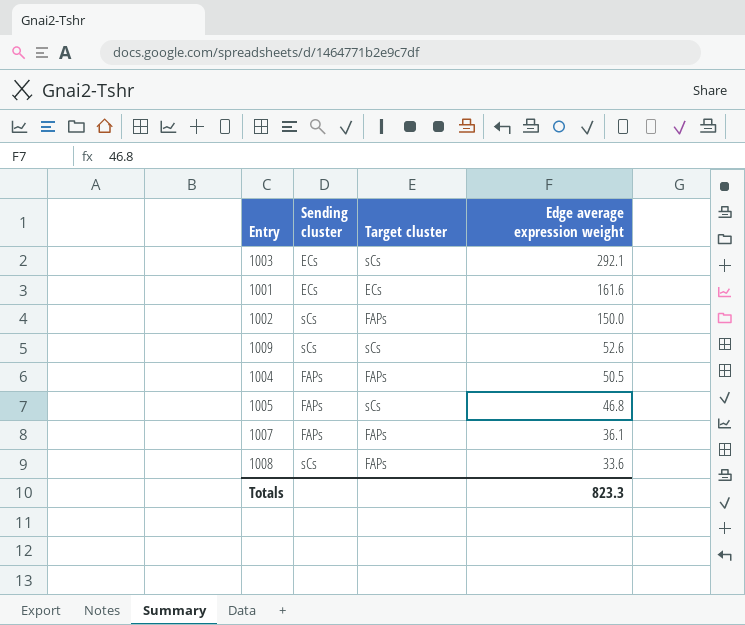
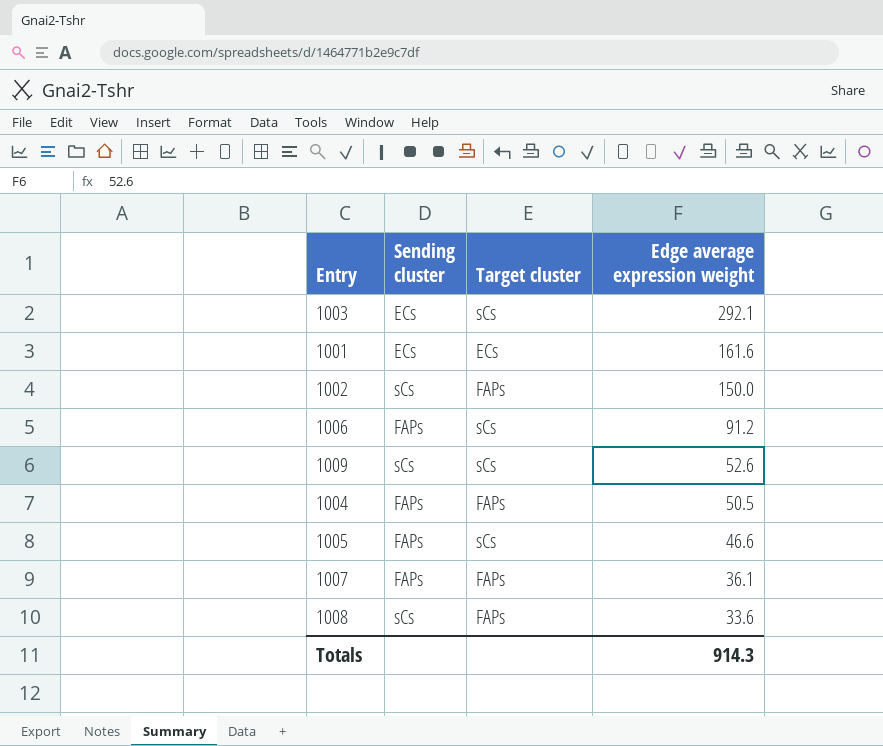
row 1006: none -> FAPs | sCs | 91.2
1005 | Edge average expression weight: 46.8 -> 46.6
Totals | Edge average expression weight: 823.3 -> 914.3

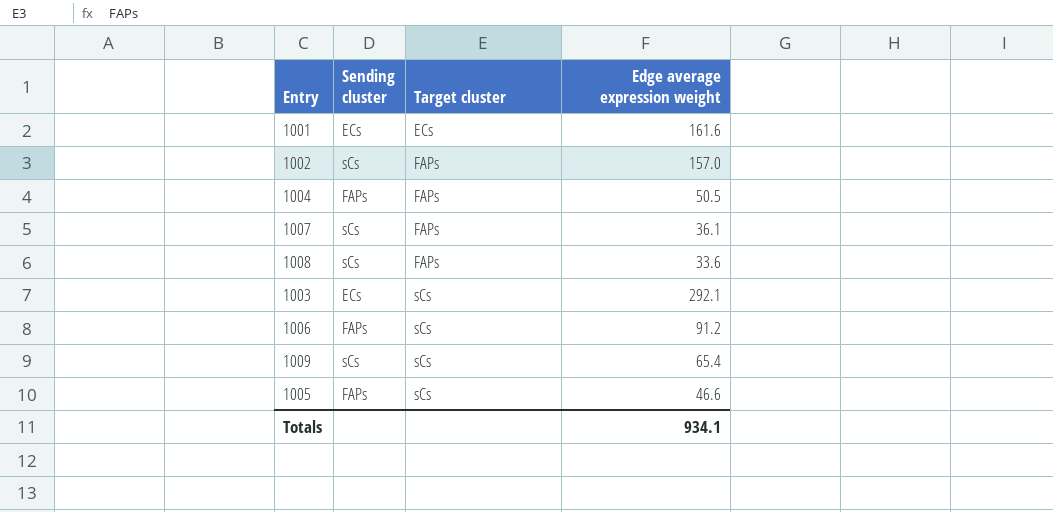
row order: Edge average expression weight descending -> Target cluster ascending
1002 | Edge average expression weight: 150.0 -> 157.0
1007 | Sending cluster: FAPs -> sCs
1009 | Edge average expression weight: 52.6 -> 65.4
Totals | Edge average expression weight: 914.3 -> 934.1

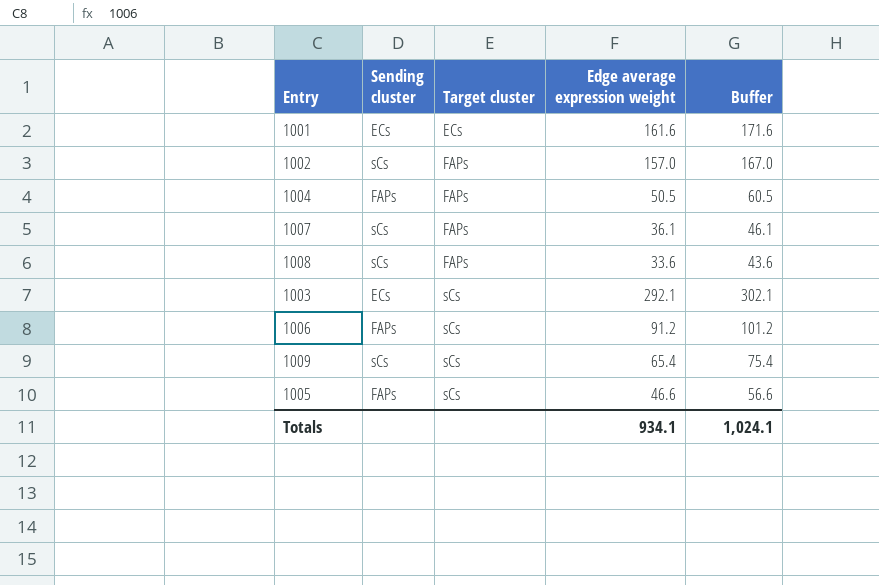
column Buffer | formula: none -> [Edge average expression weight] + 10

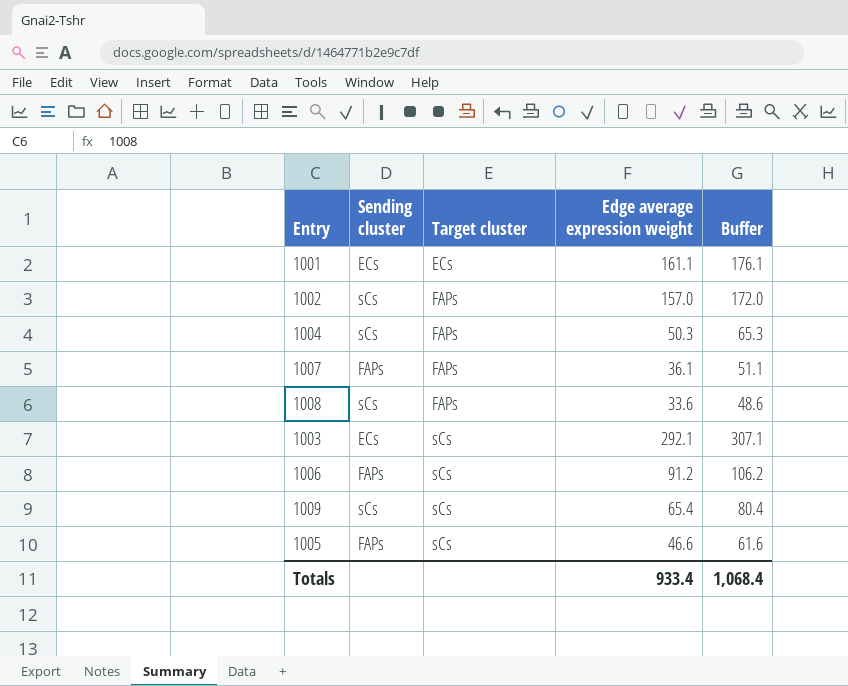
column Buffer | formula: [Edge average expression weight] + 10 -> [Edge average expression weight] + 15
1001 | Edge average expression weight: 161.6 -> 161.1
1004 | Sending cluster: FAPs -> sCs
1004 | Edge average expression weight: 50.5 -> 50.3
1007 | Sending cluster: sCs -> FAPs
Totals | Edge average expression weight: 934.1 -> 933.4
Totals | Buffer: 1,024.1 -> 1,068.4

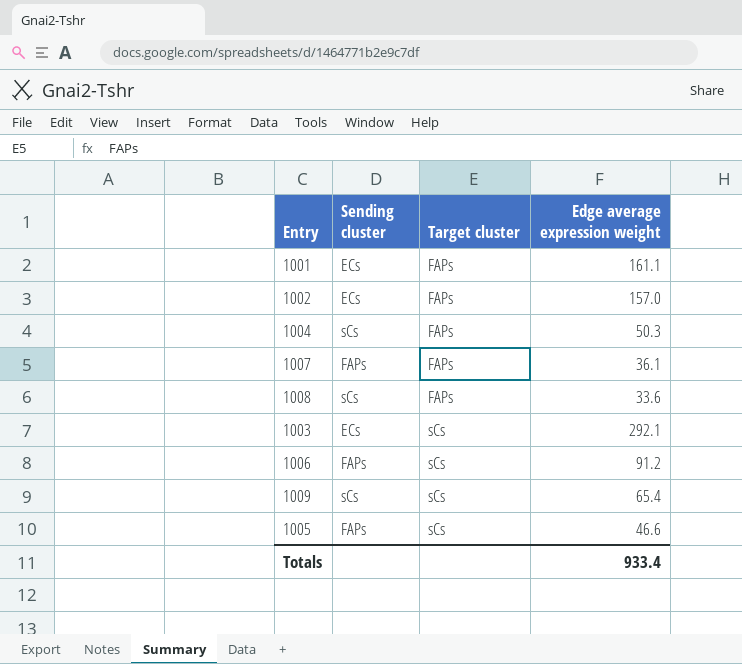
column Buffer | formula: [Edge average expression weight] + 15 -> none
1001 | Target cluster: ECs -> FAPs
1002 | Sending cluster: sCs -> ECs

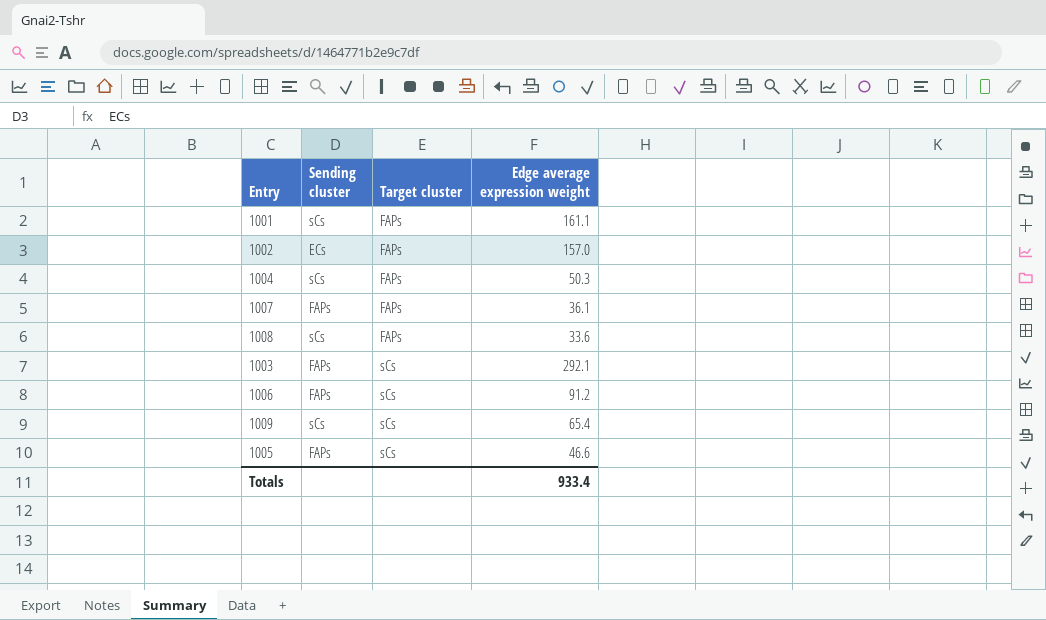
1001 | Sending cluster: ECs -> sCs
1003 | Sending cluster: ECs -> FAPs

